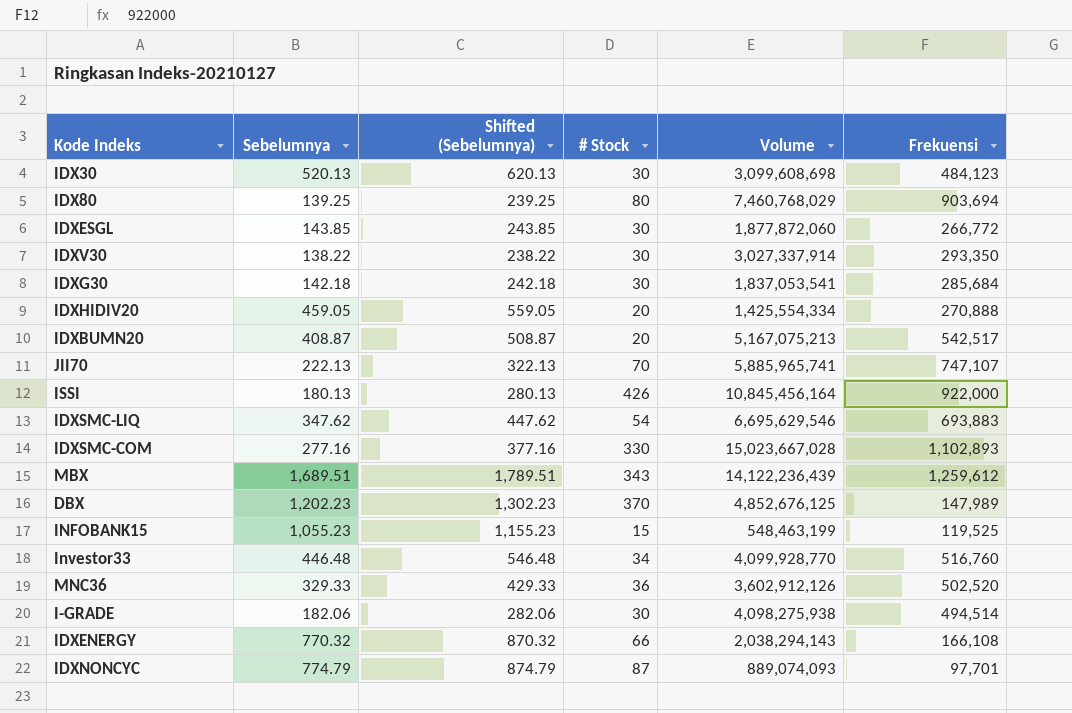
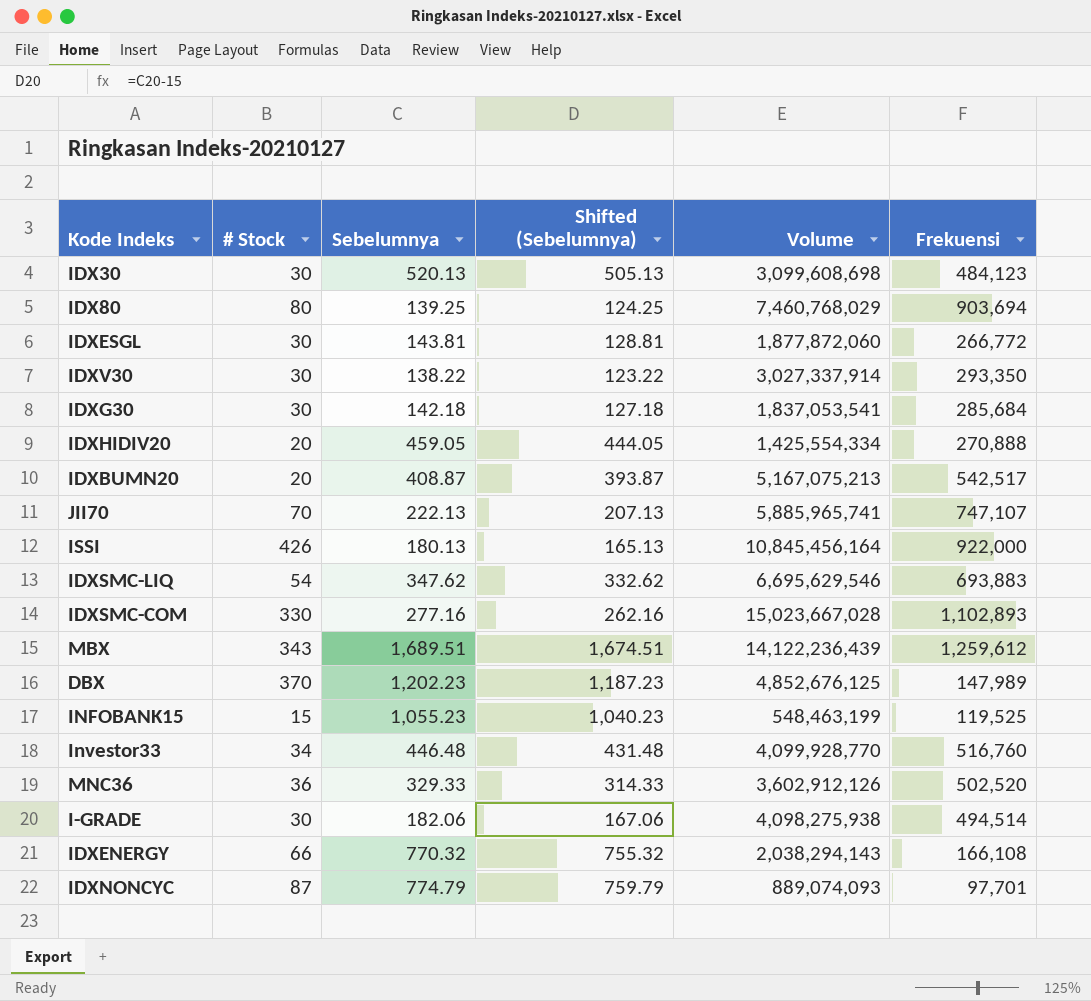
column # Stock | position: 4 -> 2
column Shifted (Sebelumnya) | formula: [Sebelumnya] + 100 -> [Sebelumnya] - 15
IDXESGL | Sebelumnya: 143.85 -> 143.81

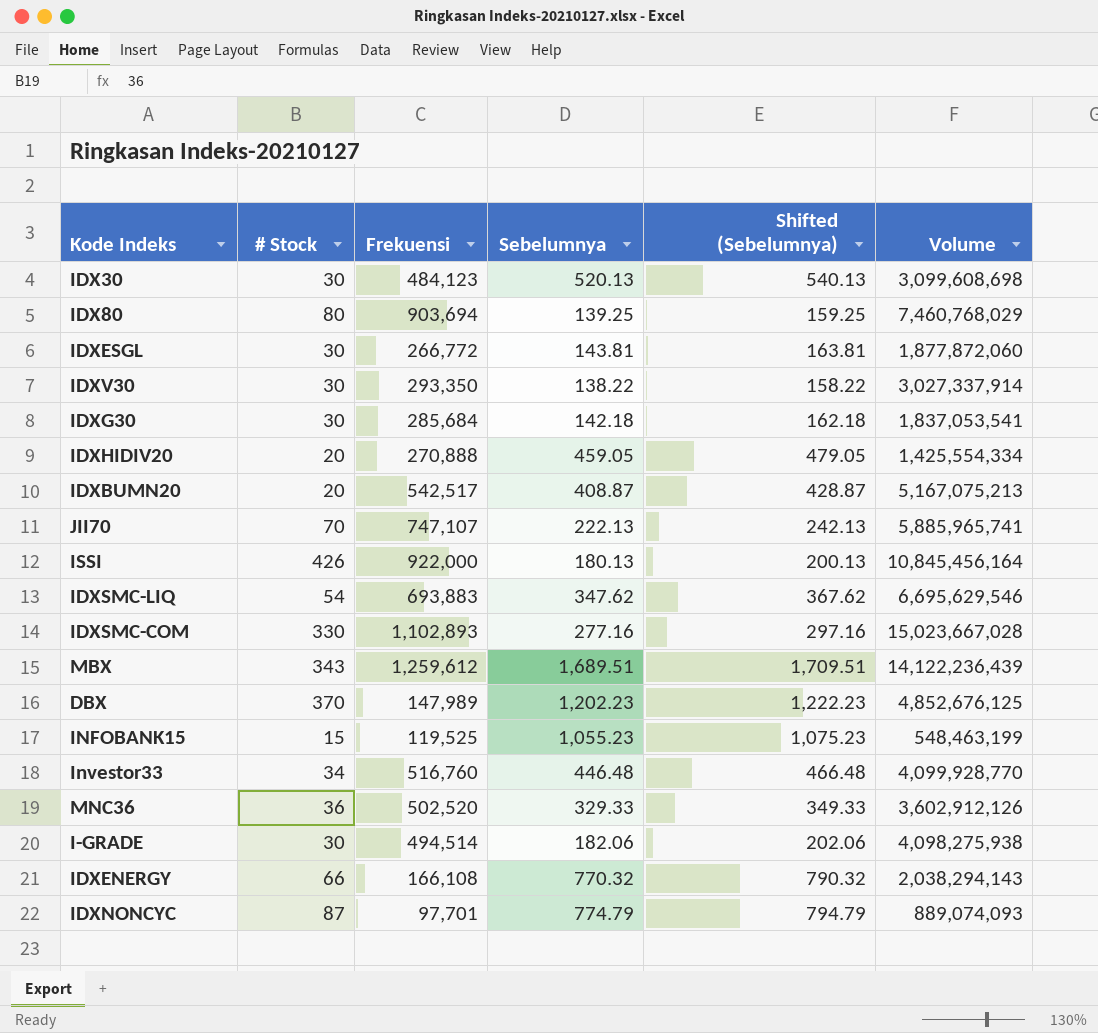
column Frekuensi | position: 6 -> 3
column Shifted (Sebelumnya) | formula: [Sebelumnya] - 15 -> [Sebelumnya] + 20

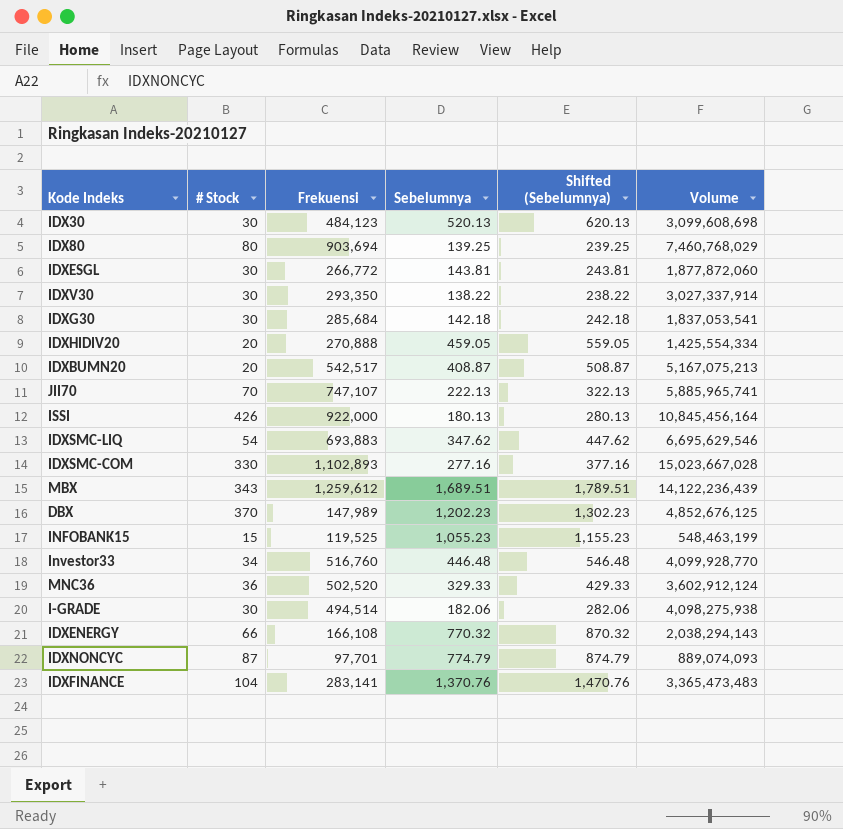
column Shifted (Sebelumnya) | formula: [Sebelumnya] + 20 -> [Sebelumnya] + 100
MNC36 | Volume: 3,602,912,126 -> 3,602,912,124
row IDXFINANCE: none -> 104 | 283,141 | 1,370.76 | 1,470.76 | 3,365,473,483

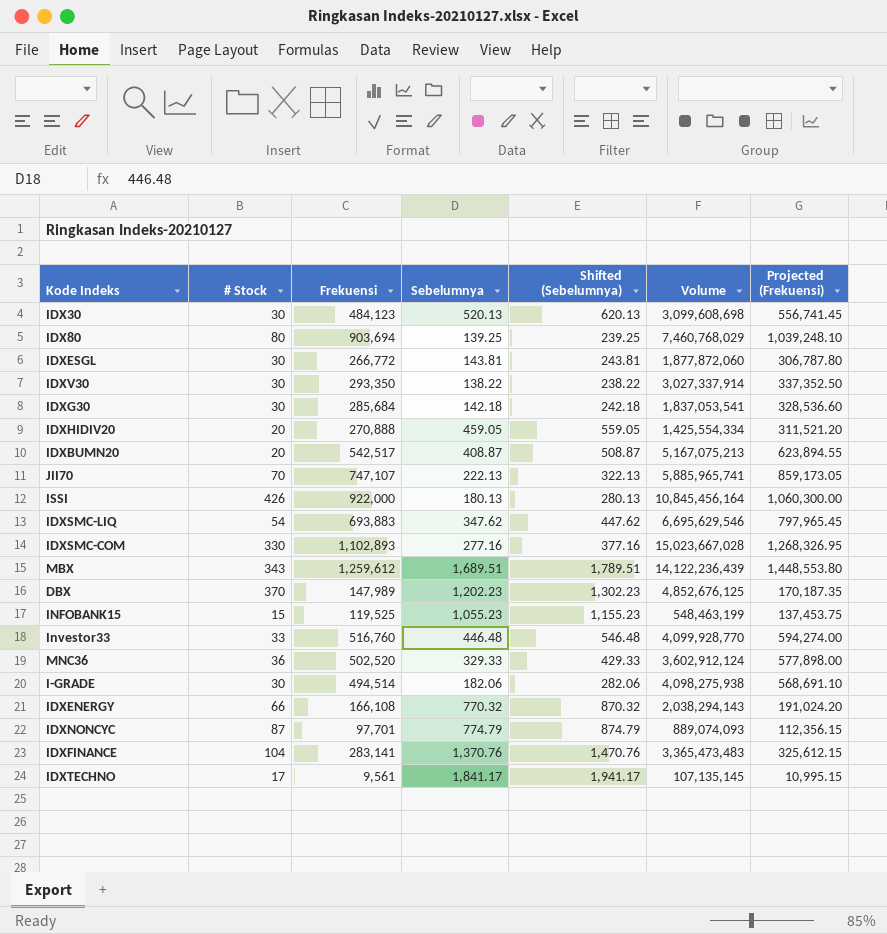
column Projected (Frekuensi) | formula: none -> [Frekuensi] * 1.15
Investor33 | # Stock: 34 -> 33
row IDXTECHNO: none -> 17 | 9,561 | 1,841.17 | 1,941.17 | 107,135,145 | 10,995.15

